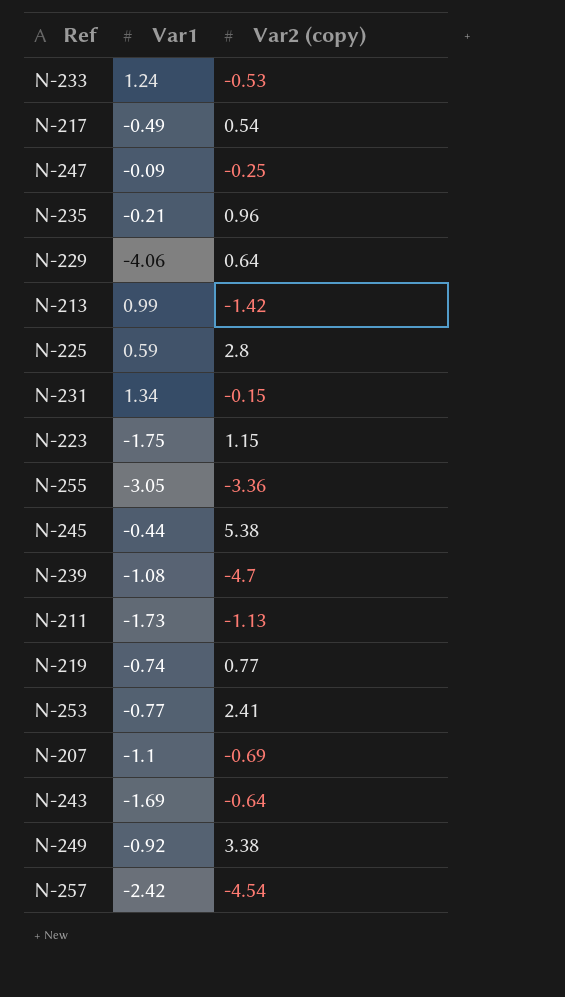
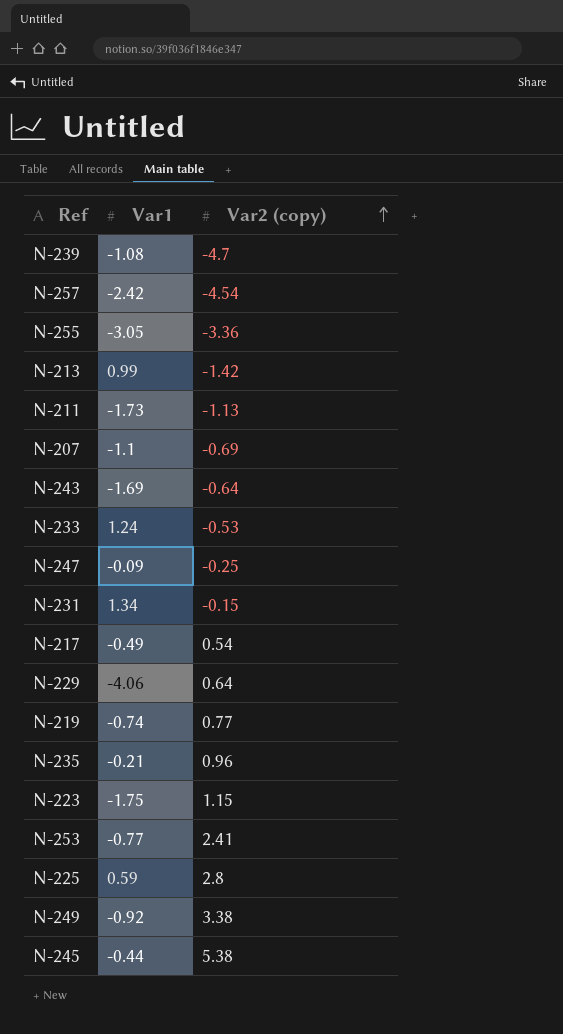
row order: none -> Var2 (copy) ascending

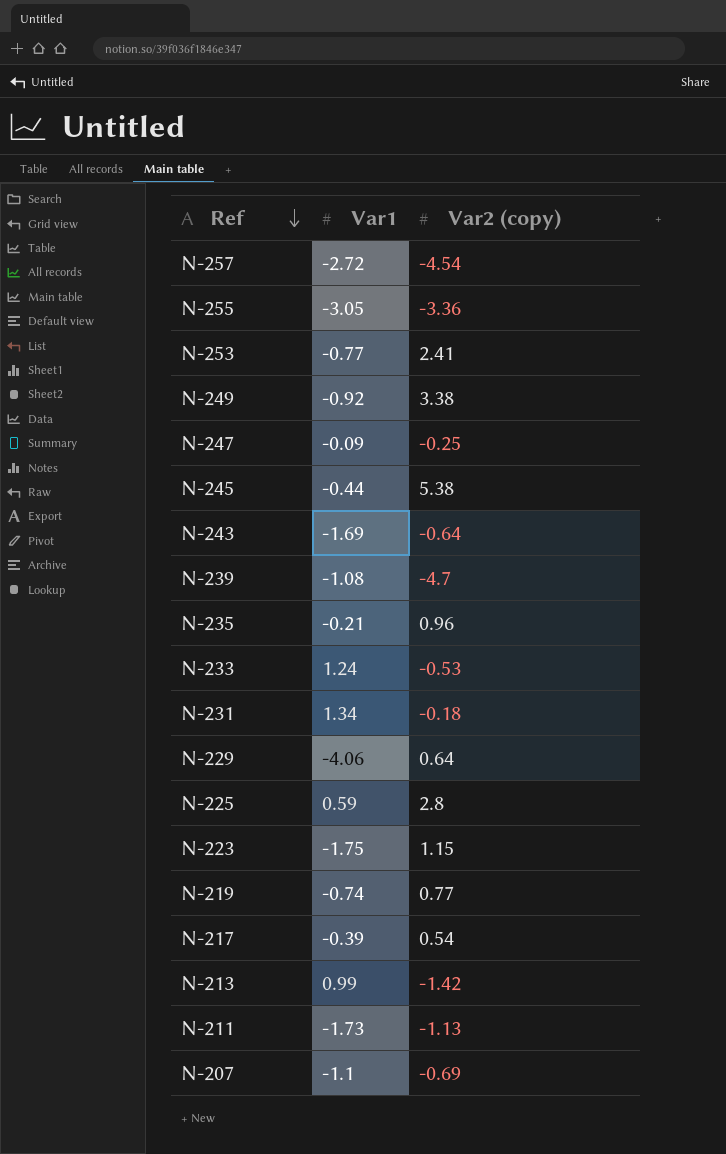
row order: Var2 (copy) ascending -> Ref descending
N-257 | Var1: -2.42 -> -2.72
N-231 | Var2 (copy): -0.15 -> -0.18
N-217 | Var1: -0.49 -> -0.39

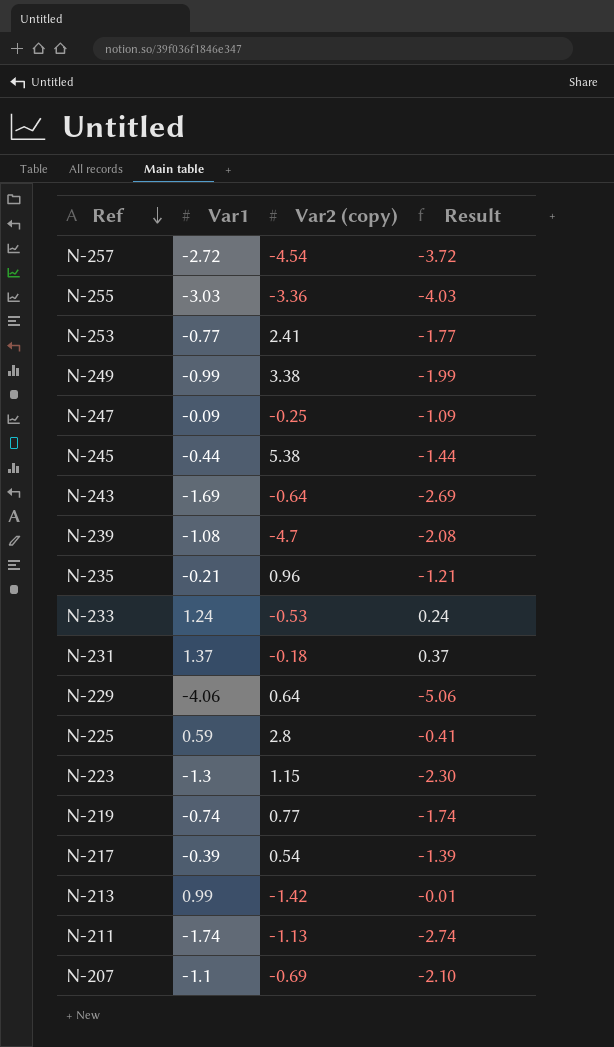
column Result | formula: none -> [Var1] - 1
N-255 | Var1: -3.05 -> -3.03
N-249 | Var1: -0.92 -> -0.99
N-231 | Var1: 1.34 -> 1.37
N-223 | Var1: -1.75 -> -1.3
N-211 | Var1: -1.73 -> -1.74

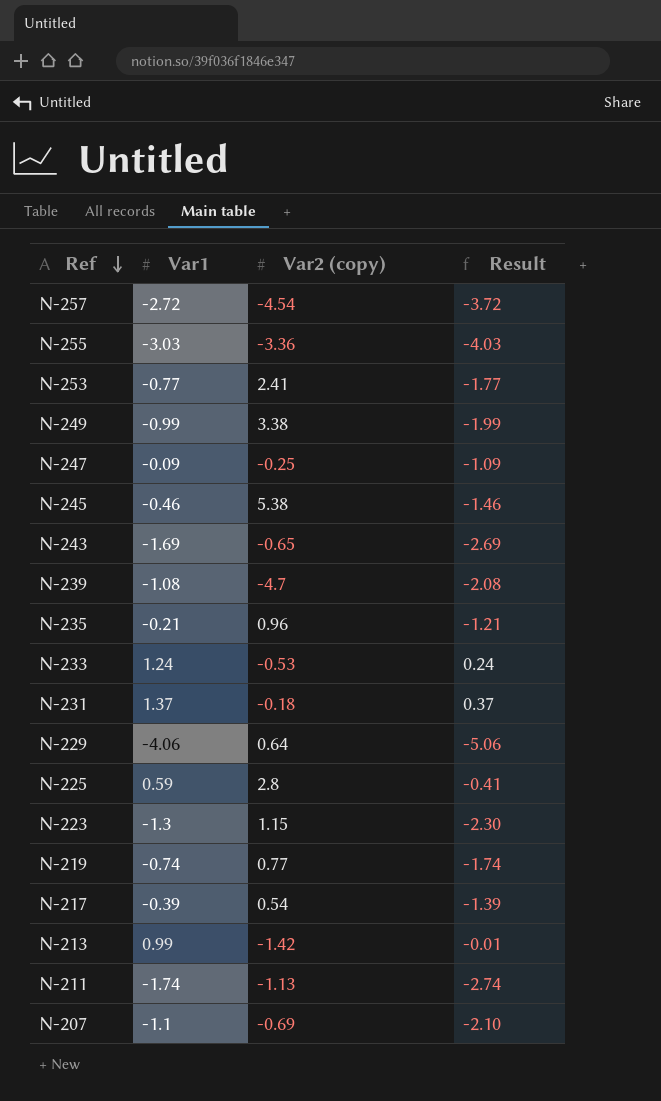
N-245 | Var1: -0.44 -> -0.46
N-245 | Result: -1.44 -> -1.46
N-243 | Var2 (copy): -0.64 -> -0.65

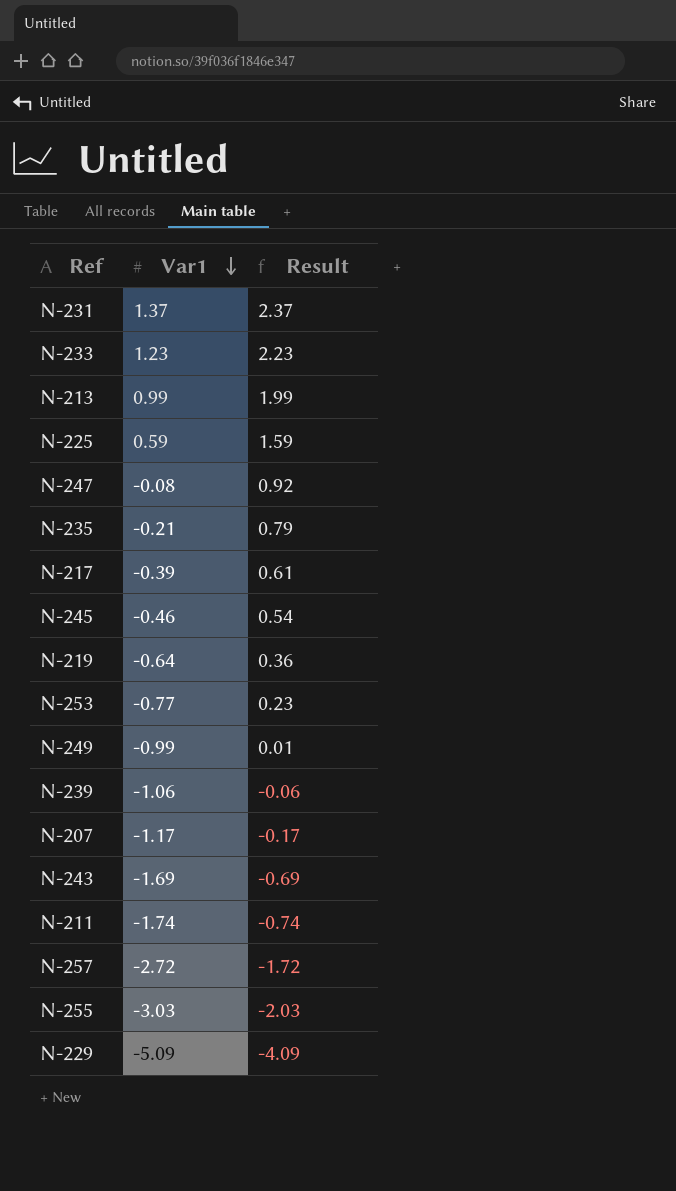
row order: Ref descending -> Var1 descending
column Var2 (copy) | position: 3 -> none
column Result | formula: [Var1] - 1 -> [Var1] + 1
row N-223: -1.3 | 1.15 | -2.30 -> none
N-233 | Var1: 1.24 -> 1.23
N-247 | Var1: -0.09 -> -0.08
N-219 | Var1: -0.74 -> -0.64
N-239 | Var1: -1.08 -> -1.06
N-207 | Var1: -1.1 -> -1.17
N-229 | Var1: -4.06 -> -5.09

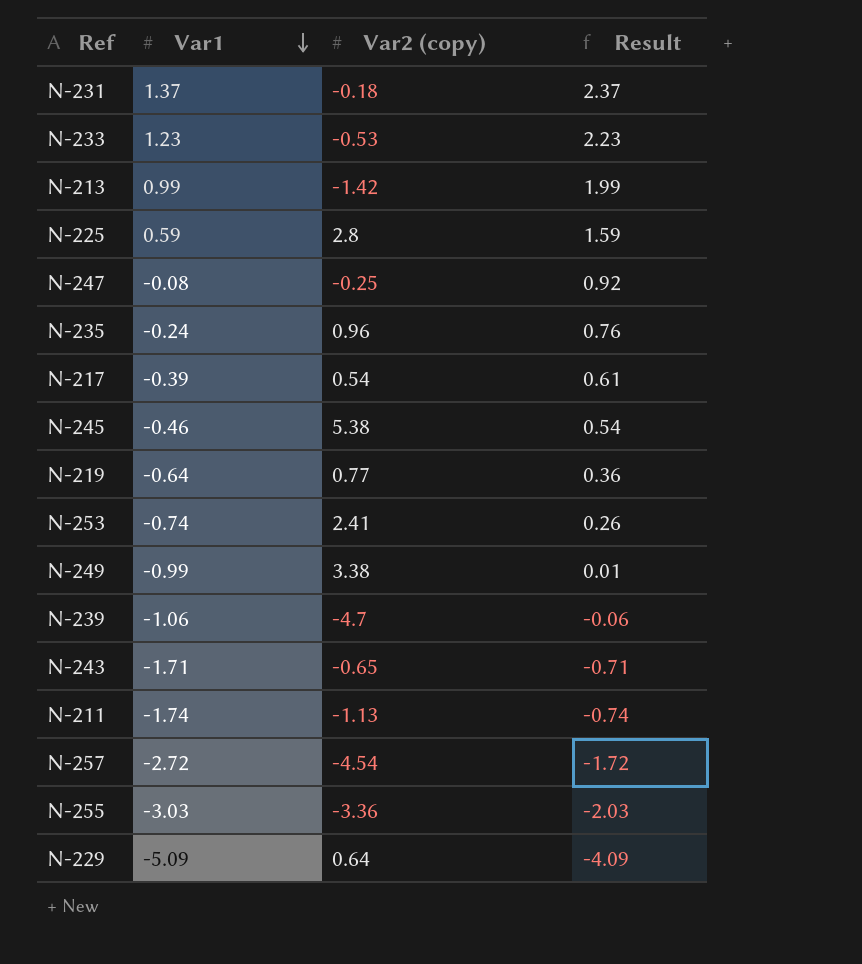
column Var2 (copy) | position: none -> 3
row N-207: -1.17 | -0.17 -> none
N-235 | Var1: -0.21 -> -0.24
N-235 | Result: 0.79 -> 0.76
N-253 | Var1: -0.77 -> -0.74
N-253 | Result: 0.23 -> 0.26
N-243 | Var1: -1.69 -> -1.71
N-243 | Result: -0.69 -> -0.71

